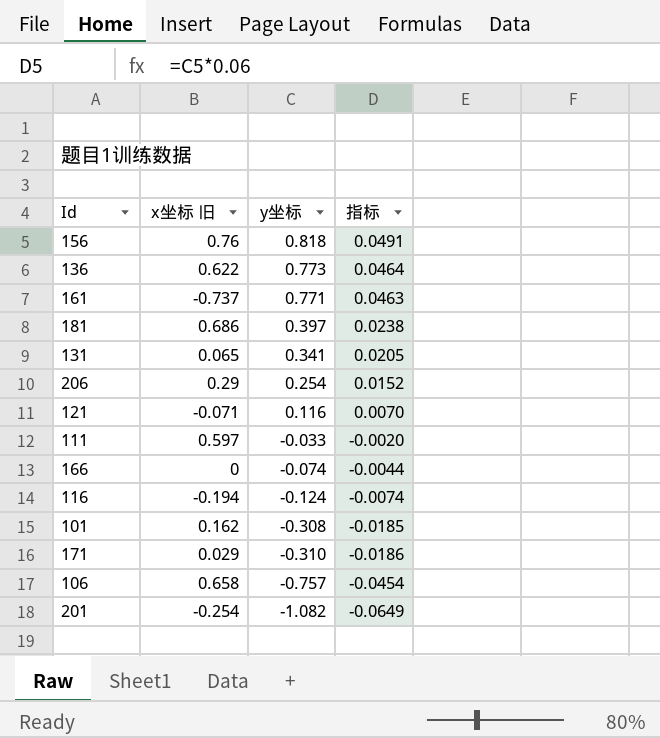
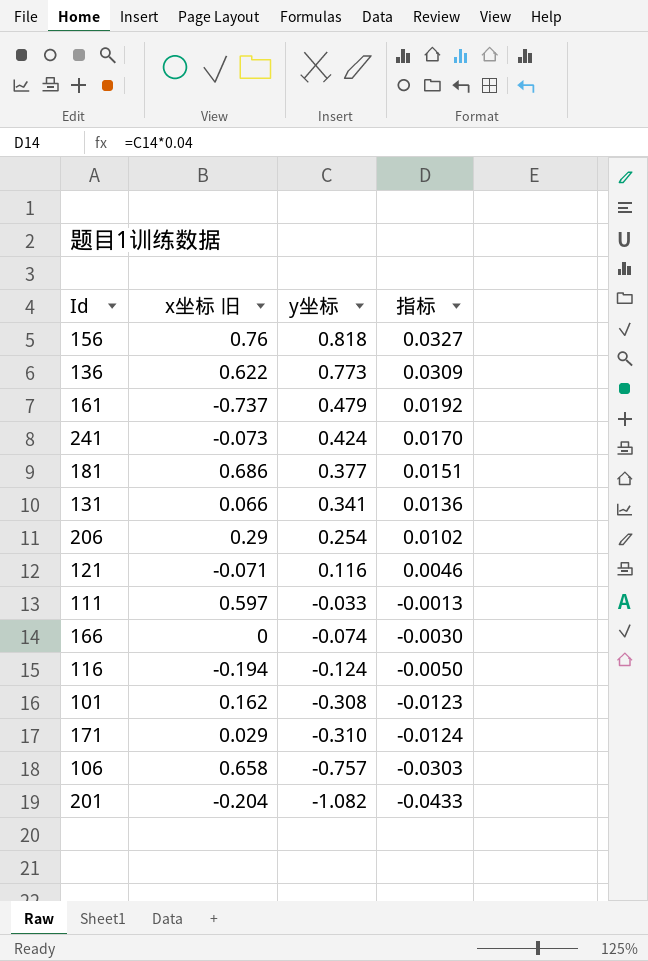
column 指标 | formula: [y坐标] * 0.06 -> [y坐标] * 0.04
161 | y坐标: 0.771 -> 0.479
row 241: none -> -0.073 | 0.424 | 0.0170
181 | y坐标: 0.397 -> 0.377
131 | x坐标 旧: 0.065 -> 0.066
201 | x坐标 旧: -0.254 -> -0.204

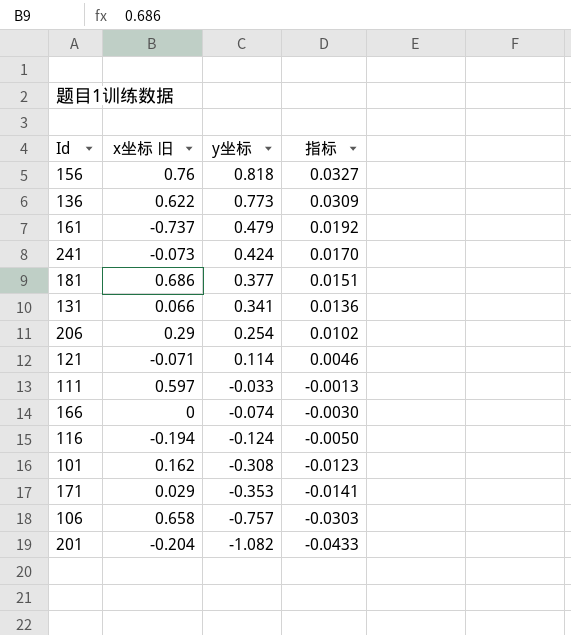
121 | y坐标: 0.116 -> 0.114
171 | y坐标: -0.310 -> -0.353
171 | 指标: -0.0124 -> -0.0141

